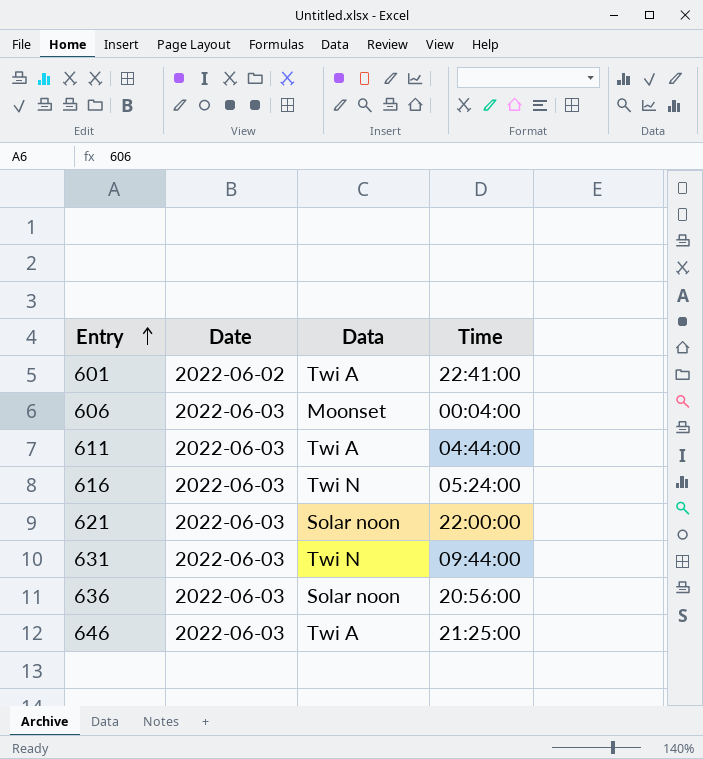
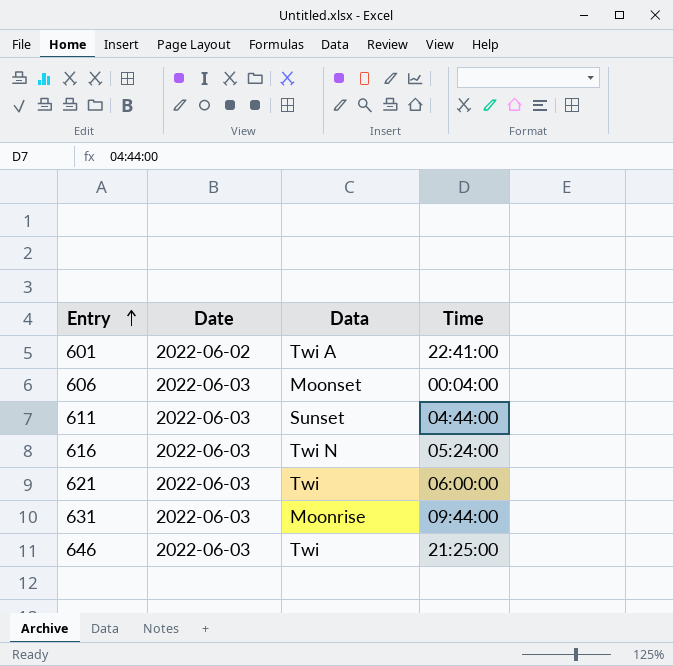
row 636: 2022-06-03 | Solar noon | 20:56:00 -> none
611 | Data: Twi A -> Sunset
621 | Data: Solar noon -> Twi
621 | Time: 22:00:00 -> 06:00:00
631 | Data: Twi N -> Moonrise
646 | Data: Twi A -> Twi

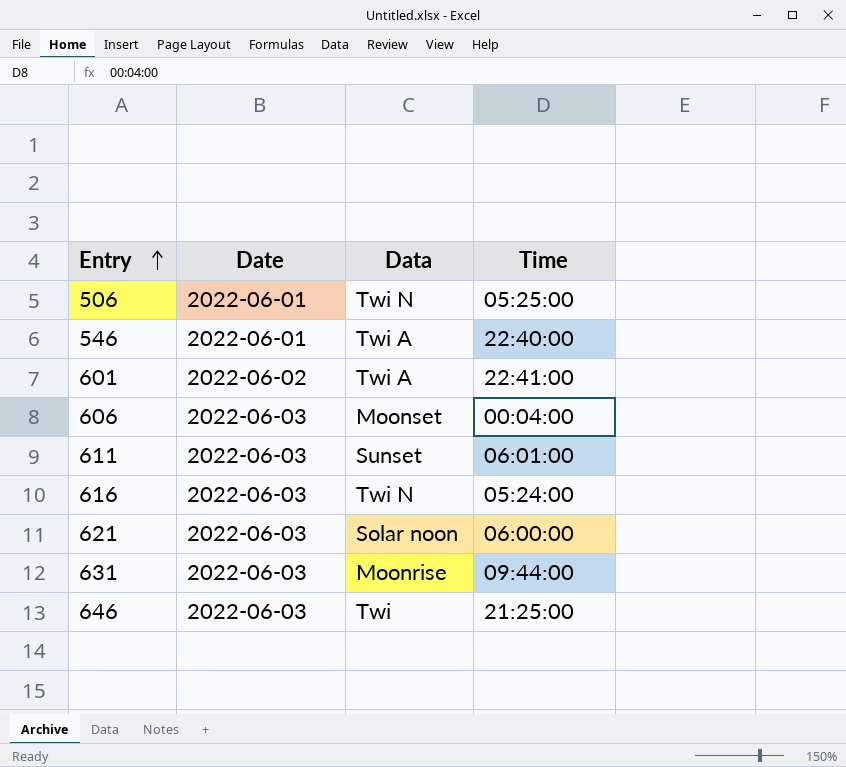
row 506: none -> 2022-06-01 | Twi N | 05:25:00
row 546: none -> 2022-06-01 | Twi A | 22:40:00
611 | Time: 04:44:00 -> 06:01:00
621 | Data: Twi -> Solar noon

